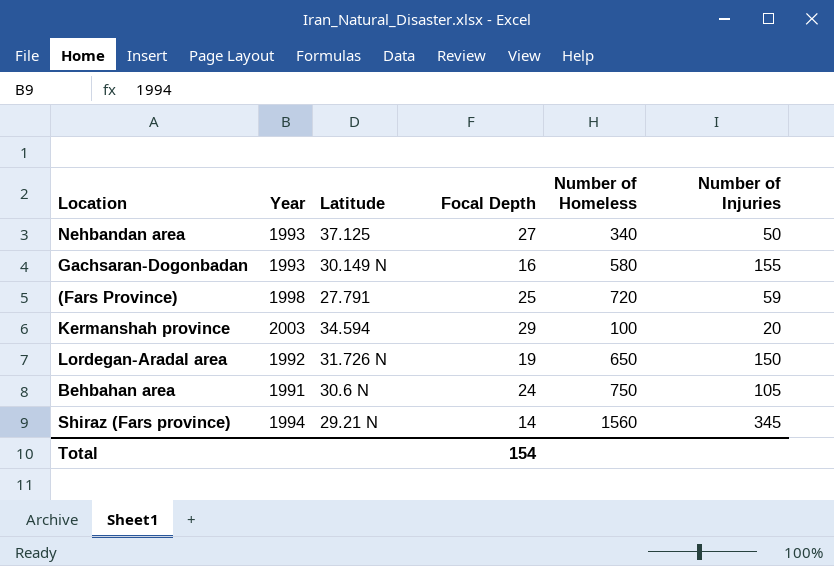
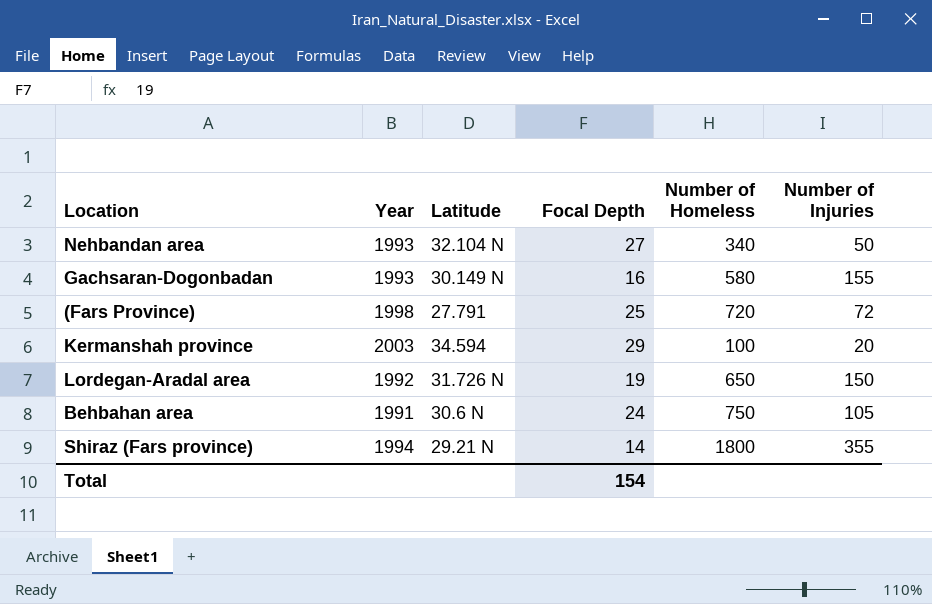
Nehbandan area | Latitude: 37.125 -> 32.104 N
(Fars Province) | Number of Injuries: 59 -> 72
Shiraz (Fars province) | Number of Homeless: 1560 -> 1800
Shiraz (Fars province) | Number of Injuries: 345 -> 355

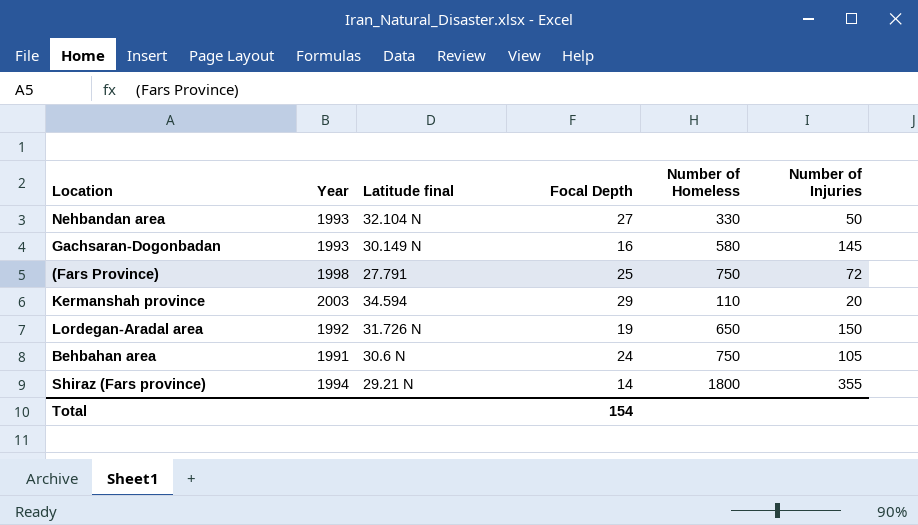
column name: Latitude -> Latitude final
Nehbandan area | Number of Homeless: 340 -> 330
Gachsaran-Dogonbadan | Number of Injuries: 155 -> 145
(Fars Province) | Number of Homeless: 720 -> 750
Kermanshah province | Number of Homeless: 100 -> 110

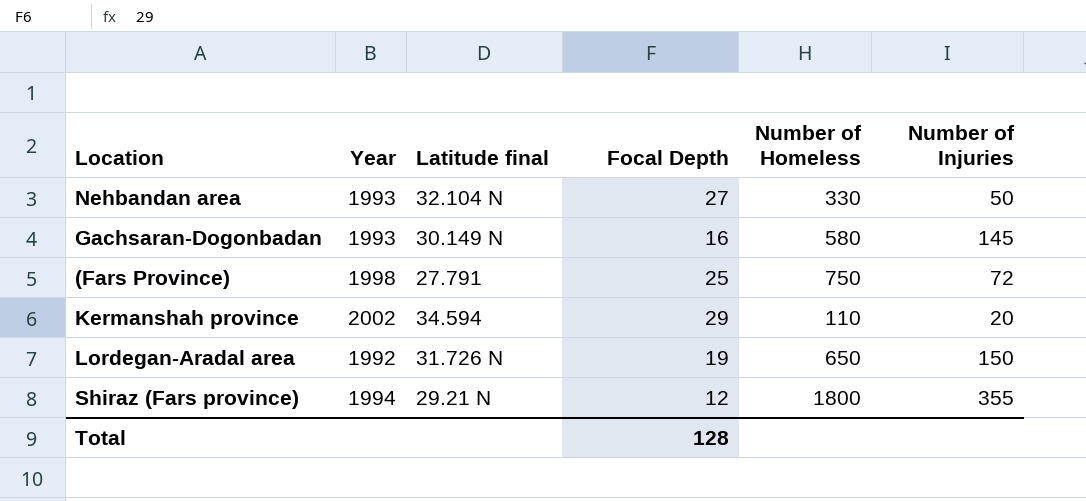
row Behbahan area: 1991 | 30.6 N | 24 | 750 | 105 -> none
Kermanshah province | Year: 2003 -> 2002
Shiraz (Fars province) | Focal Depth: 14 -> 12
Total | Focal Depth: 154 -> 128

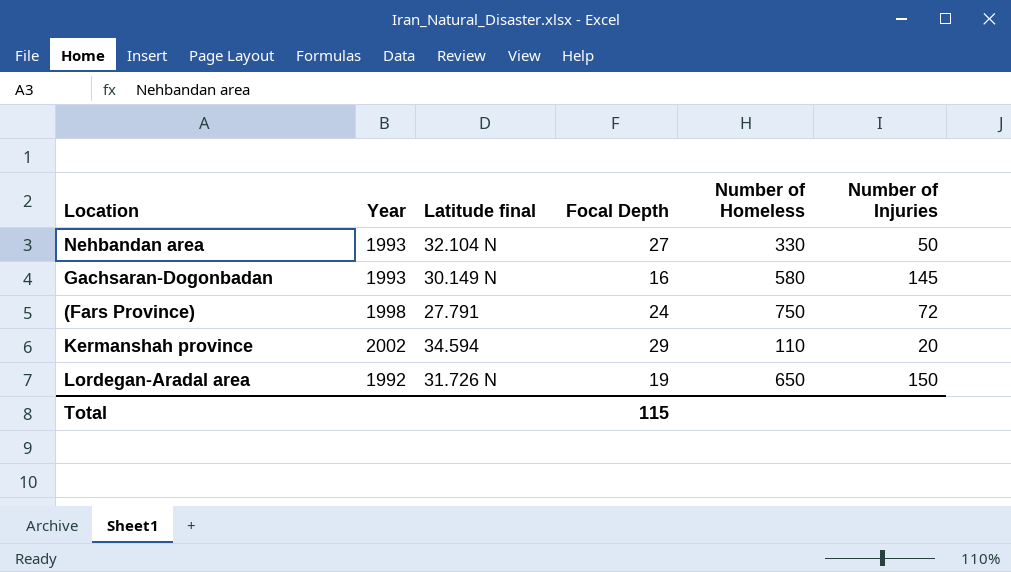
row Shiraz (Fars province): 1994 | 29.21 N | 12 | 1800 | 355 -> none
(Fars Province) | Focal Depth: 25 -> 24
Total | Focal Depth: 128 -> 115

